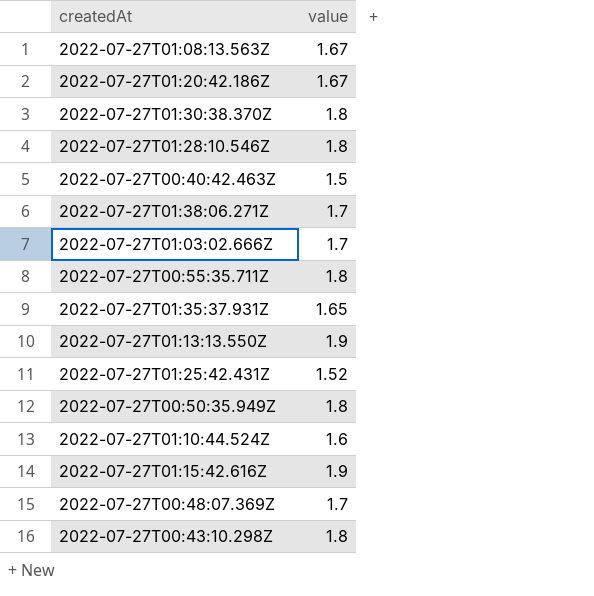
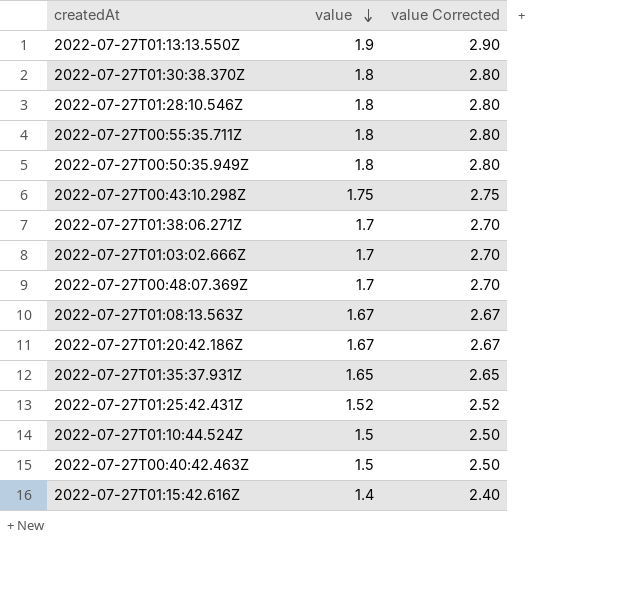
row order: none -> value descending
column value Corrected | formula: none -> [value] + 1
2022-07-27T00:43:10.298Z | value: 1.8 -> 1.75
2022-07-27T01:10:44.524Z | value: 1.6 -> 1.5
2022-07-27T01:15:42.616Z | value: 1.9 -> 1.4

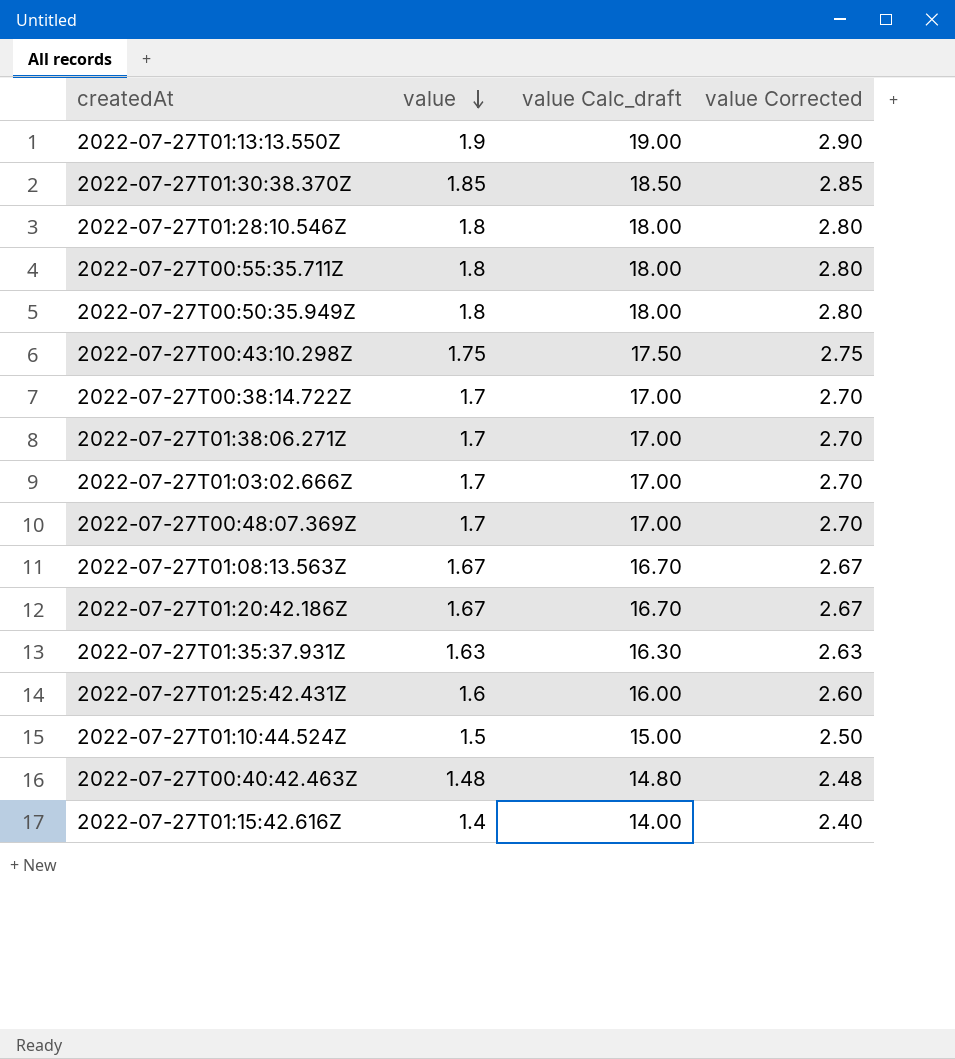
column value Calc_draft | formula: none -> [value] * 10
2022-07-27T01:30:38.370Z | value: 1.8 -> 1.85
2022-07-27T01:30:38.370Z | value Corrected: 2.80 -> 2.85
row 2022-07-27T00:38:14.722Z: none -> 1.7 | 17.00 | 2.70
2022-07-27T01:35:37.931Z | value: 1.65 -> 1.63
2022-07-27T01:35:37.931Z | value Corrected: 2.65 -> 2.63
2022-07-27T01:25:42.431Z | value: 1.52 -> 1.6
2022-07-27T01:25:42.431Z | value Corrected: 2.52 -> 2.60
2022-07-27T00:40:42.463Z | value: 1.5 -> 1.48
2022-07-27T00:40:42.463Z | value Corrected: 2.50 -> 2.48

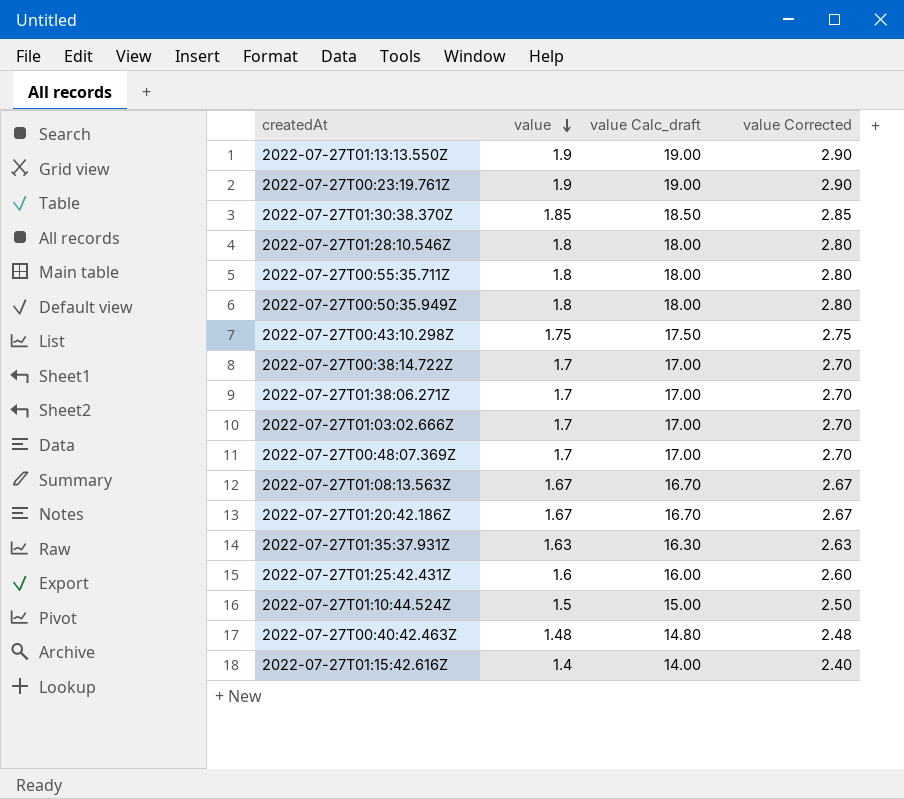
row 2022-07-27T00:23:19.761Z: none -> 1.9 | 19.00 | 2.90

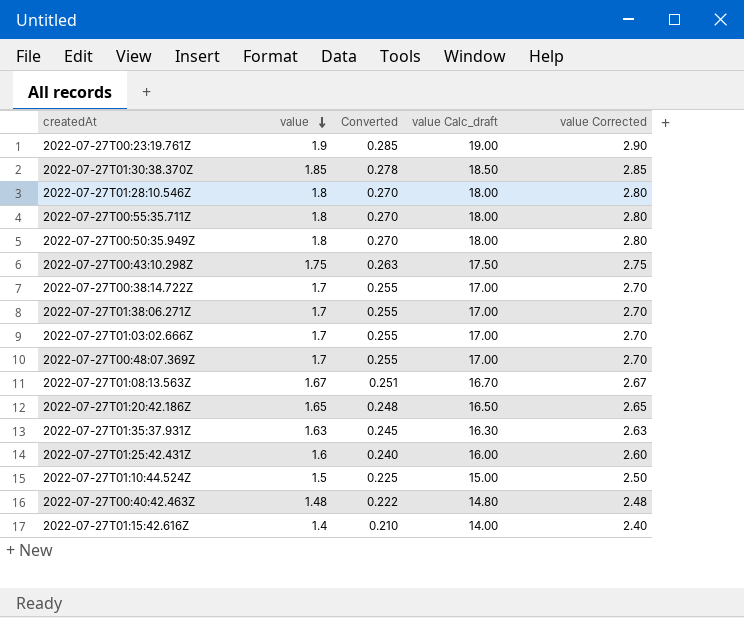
column Converted | formula: none -> [value] * 0.15
row 2022-07-27T01:13:13.550Z: 1.9 | 19.00 | 2.90 -> none
2022-07-27T01:20:42.186Z | value: 1.67 -> 1.65
2022-07-27T01:20:42.186Z | value Calc_draft: 16.70 -> 16.50
2022-07-27T01:20:42.186Z | value Corrected: 2.67 -> 2.65

